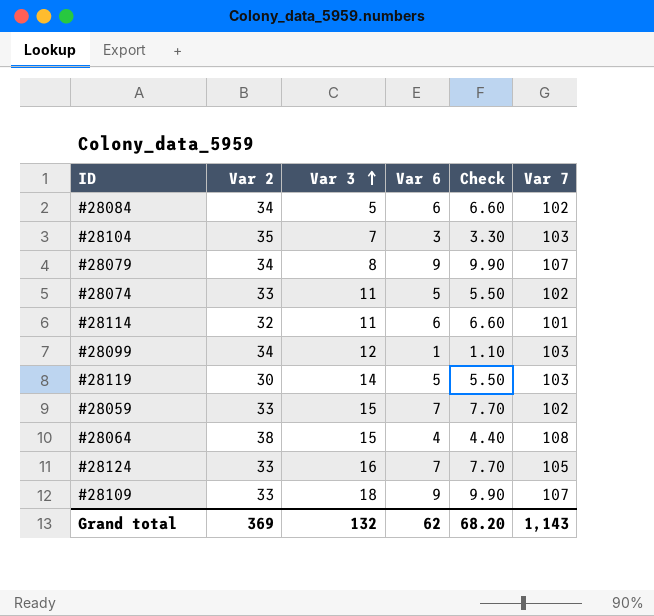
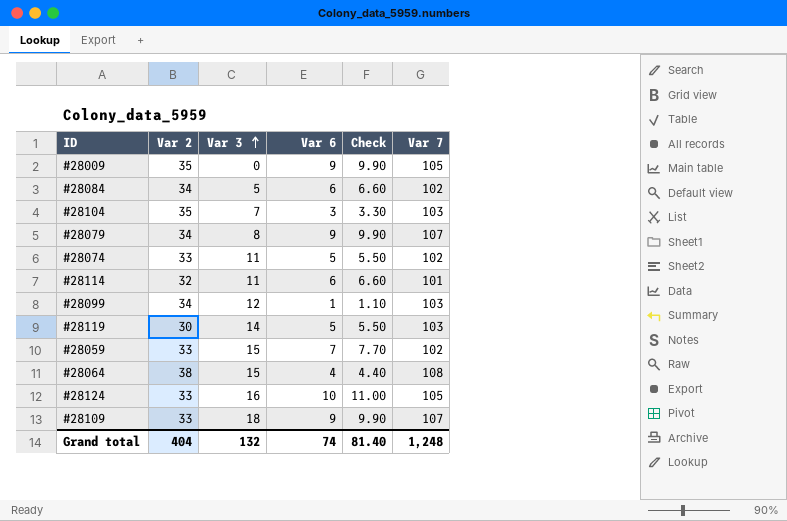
row #28009: none -> 35 | 0 | 9 | 9.90 | 105
#28124 | Var 6: 7 -> 10
#28124 | Check: 7.70 -> 11.00
Grand total | Var 2: 369 -> 404
Grand total | Var 6: 62 -> 74
Grand total | Check: 68.20 -> 81.40
Grand total | Var 7: 1,143 -> 1,248

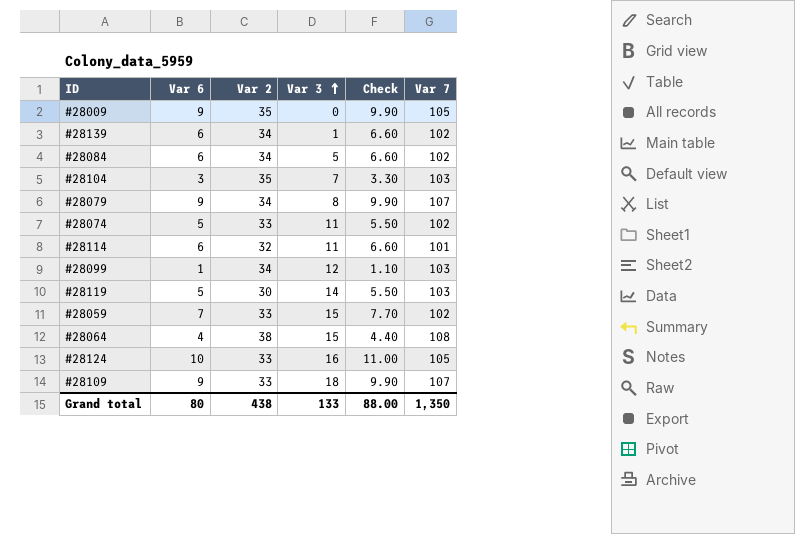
column Var 6 | position: 4 -> 2
row #28139: none -> 6 | 34 | 1 | 6.60 | 102
Grand total | Var 6: 74 -> 80
Grand total | Var 2: 404 -> 438
Grand total | Var 3: 132 -> 133
Grand total | Check: 81.40 -> 88.00
Grand total | Var 7: 1,248 -> 1,350

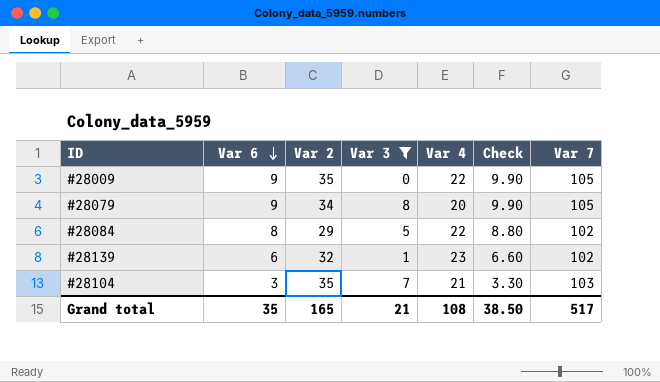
filter: none -> Var 3 <= 8
row order: Var 3 ascending -> Var 6 descending
column Var 4 | position: none -> 5
#28079 | Var 7: 107 -> 105
#28084 | Var 6: 6 -> 8
#28084 | Var 2: 34 -> 29
#28084 | Check: 6.60 -> 8.80
#28139 | Var 2: 34 -> 32
Grand total | Var 6: 80 -> 35
Grand total | Var 2: 438 -> 165
Grand total | Var 3: 133 -> 21
Grand total | Check: 88.00 -> 38.50
Grand total | Var 7: 1,350 -> 517

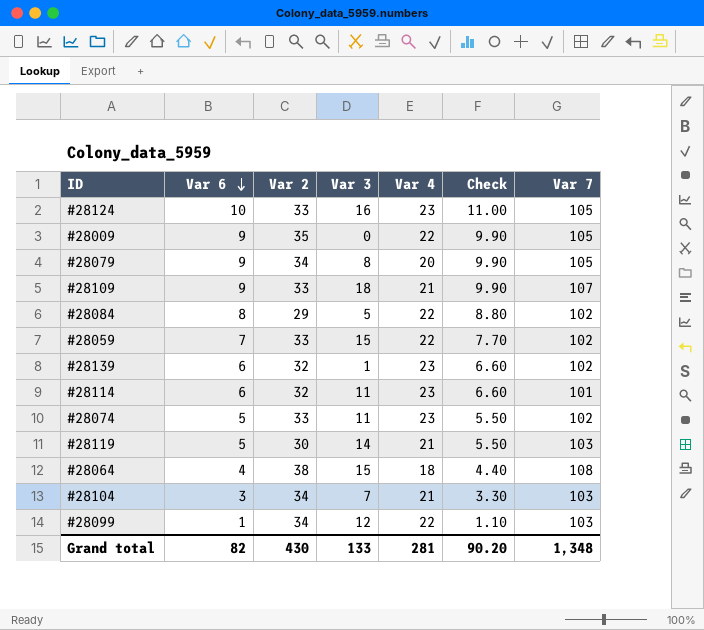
filter: Var 3 <= 8 -> none
#28104 | Var 2: 35 -> 34
Grand total | Var 6: 35 -> 82
Grand total | Var 2: 165 -> 430
Grand total | Var 3: 21 -> 133
Grand total | Var 4: 108 -> 281
Grand total | Check: 38.50 -> 90.20
Grand total | Var 7: 517 -> 1,348

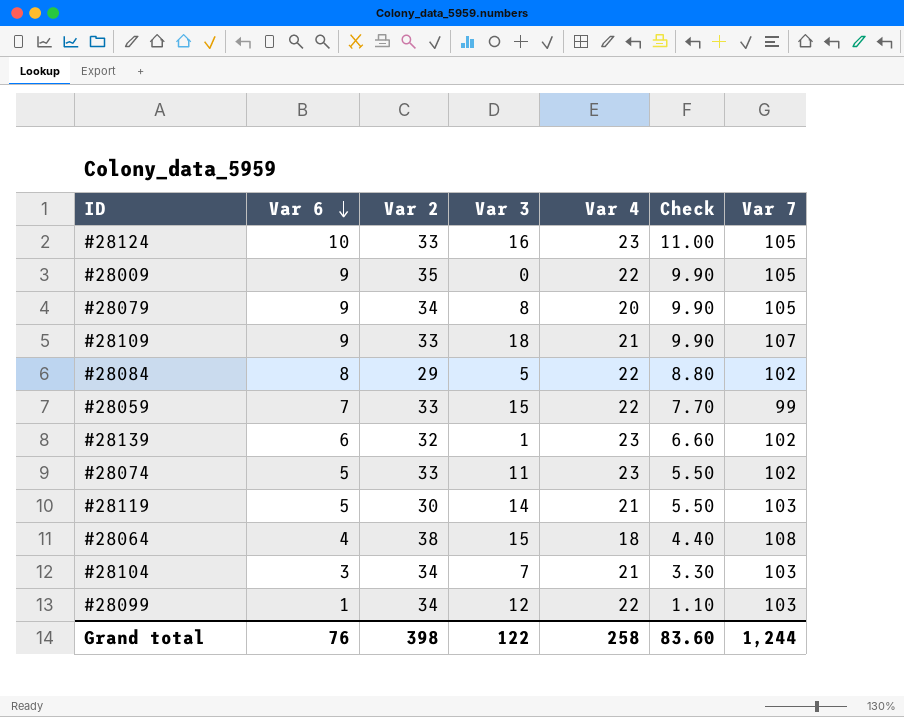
row #28114: 6 | 32 | 11 | 23 | 6.60 | 101 -> none
#28059 | Var 7: 102 -> 99
Grand total | Var 6: 82 -> 76
Grand total | Var 2: 430 -> 398
Grand total | Var 3: 133 -> 122
Grand total | Var 4: 281 -> 258
Grand total | Check: 90.20 -> 83.60
Grand total | Var 7: 1,348 -> 1,244

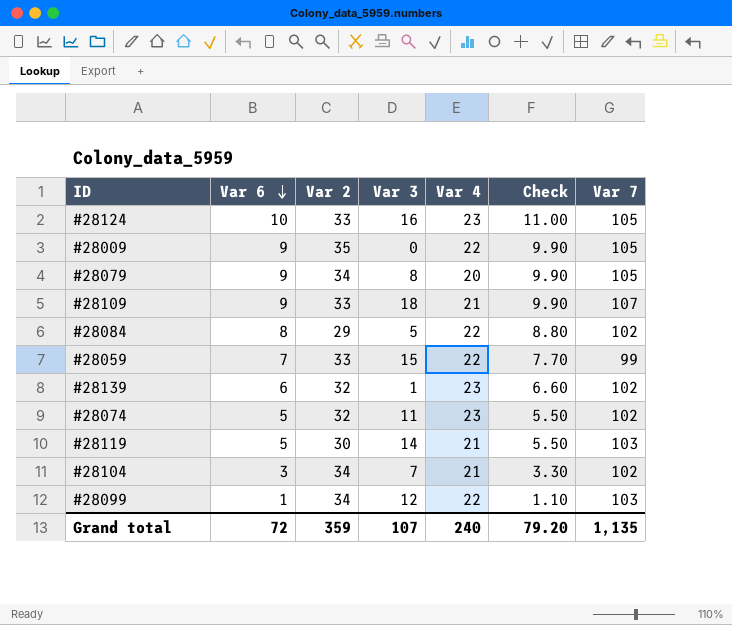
row #28064: 4 | 38 | 15 | 18 | 4.40 | 108 -> none
#28074 | Var 2: 33 -> 32
#28104 | Var 7: 103 -> 102
Grand total | Var 6: 76 -> 72
Grand total | Var 2: 398 -> 359
Grand total | Var 3: 122 -> 107
Grand total | Var 4: 258 -> 240
Grand total | Check: 83.60 -> 79.20
Grand total | Var 7: 1,244 -> 1,135

